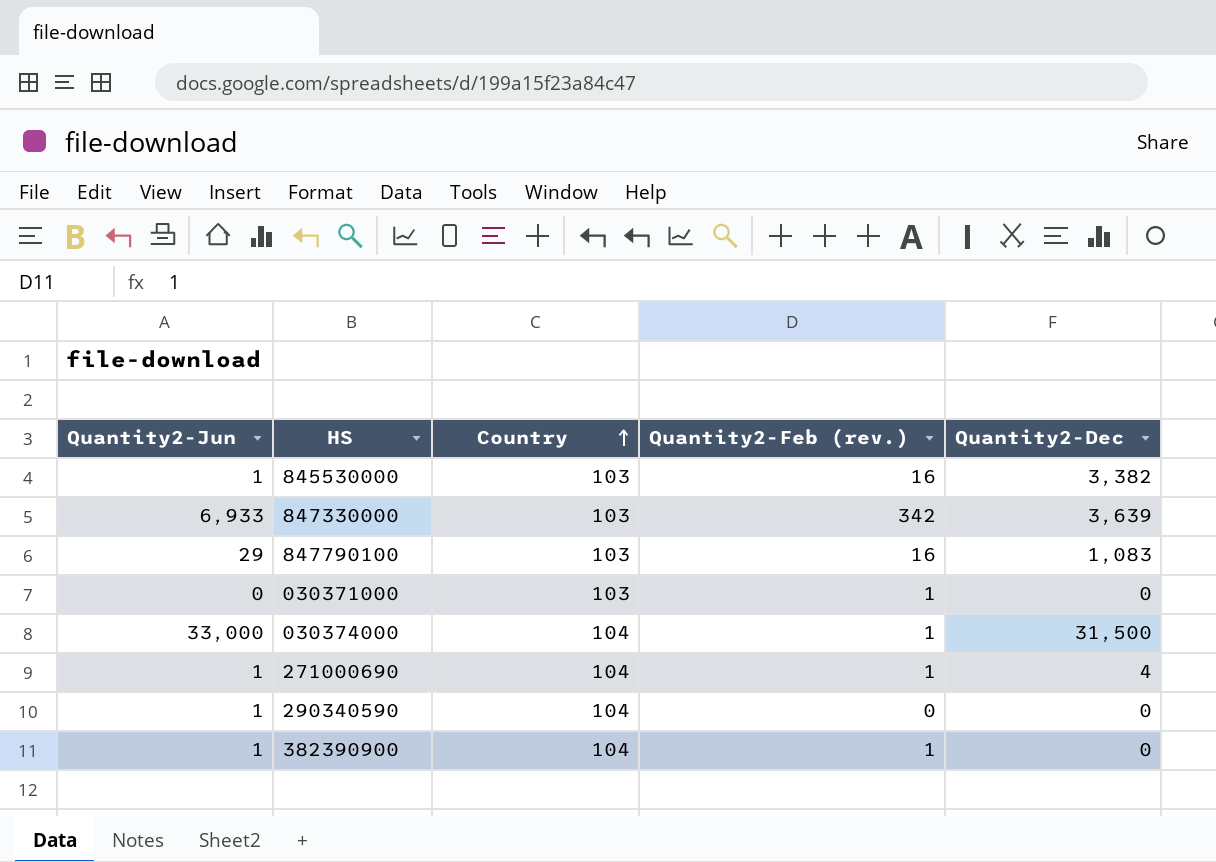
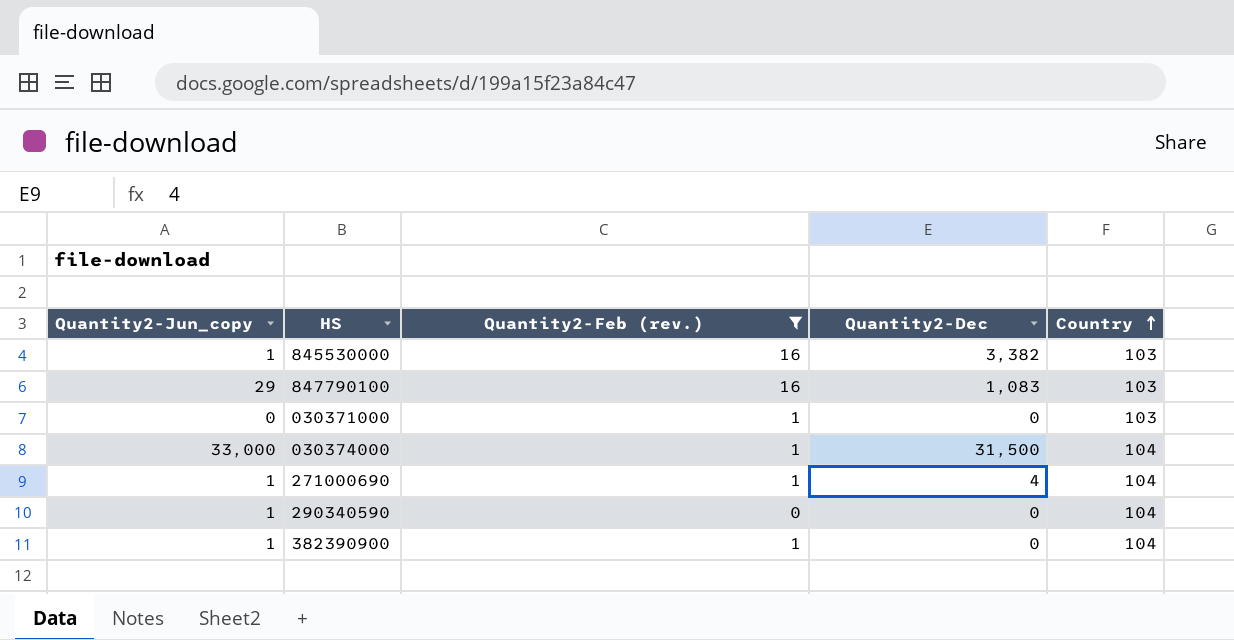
filter: none -> Quantity2-Feb (rev.) != 342
column name: Quantity2-Jun -> Quantity2-Jun_copy
column Country | position: 3 -> 5

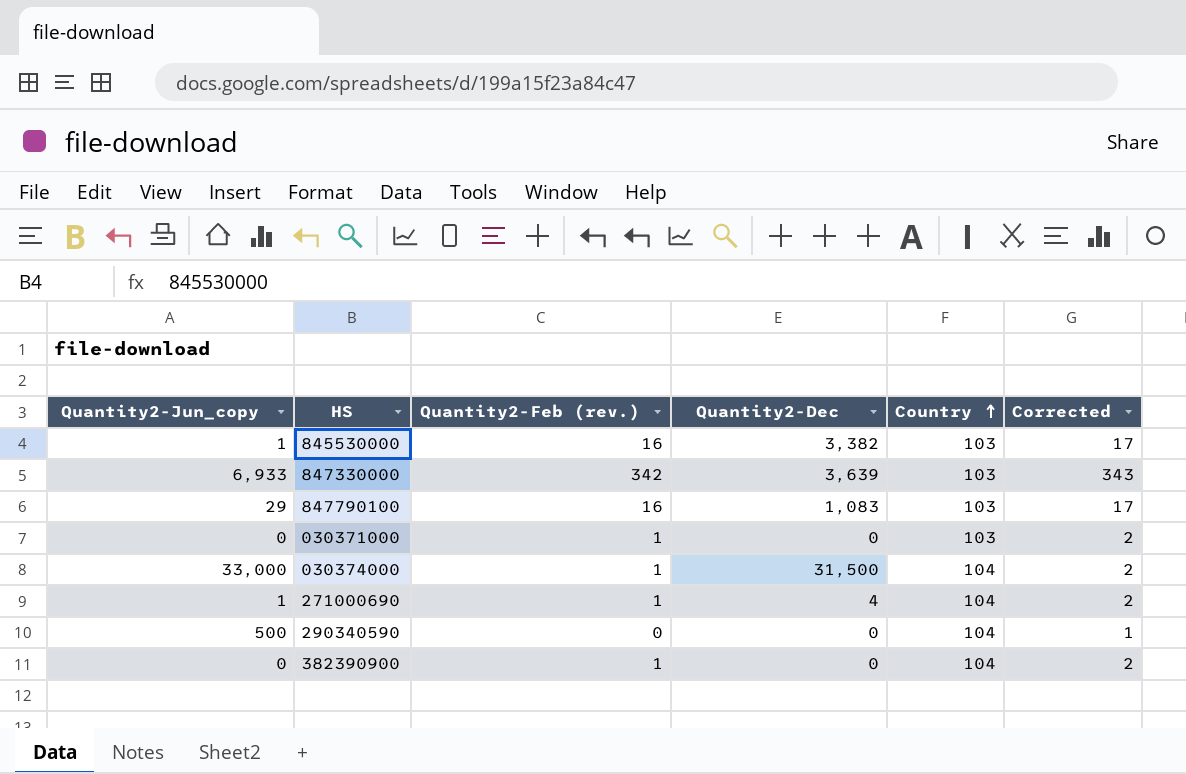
filter: Quantity2-Feb (rev.) != 342 -> none
column Corrected | formula: none -> [Quantity2-Feb (rev.)] + 1
290340590 | Quantity2-Jun_copy: 1 -> 500
382390900 | Quantity2-Jun_copy: 1 -> 0

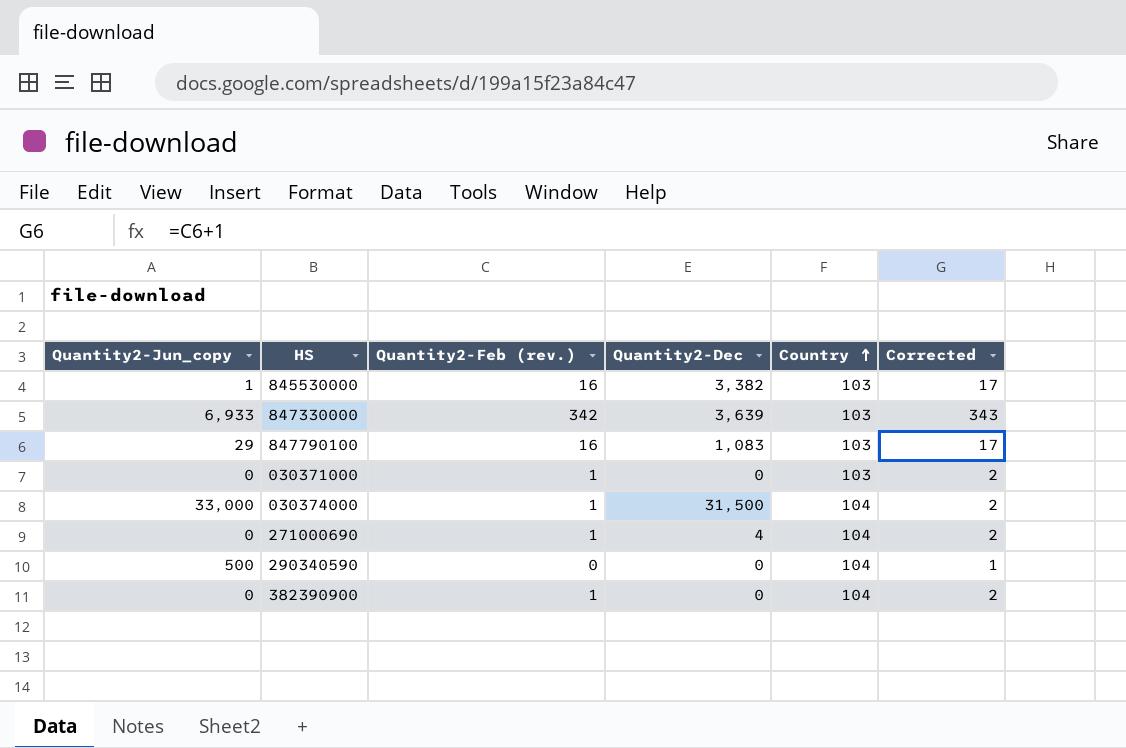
271000690 | Quantity2-Jun_copy: 1 -> 0

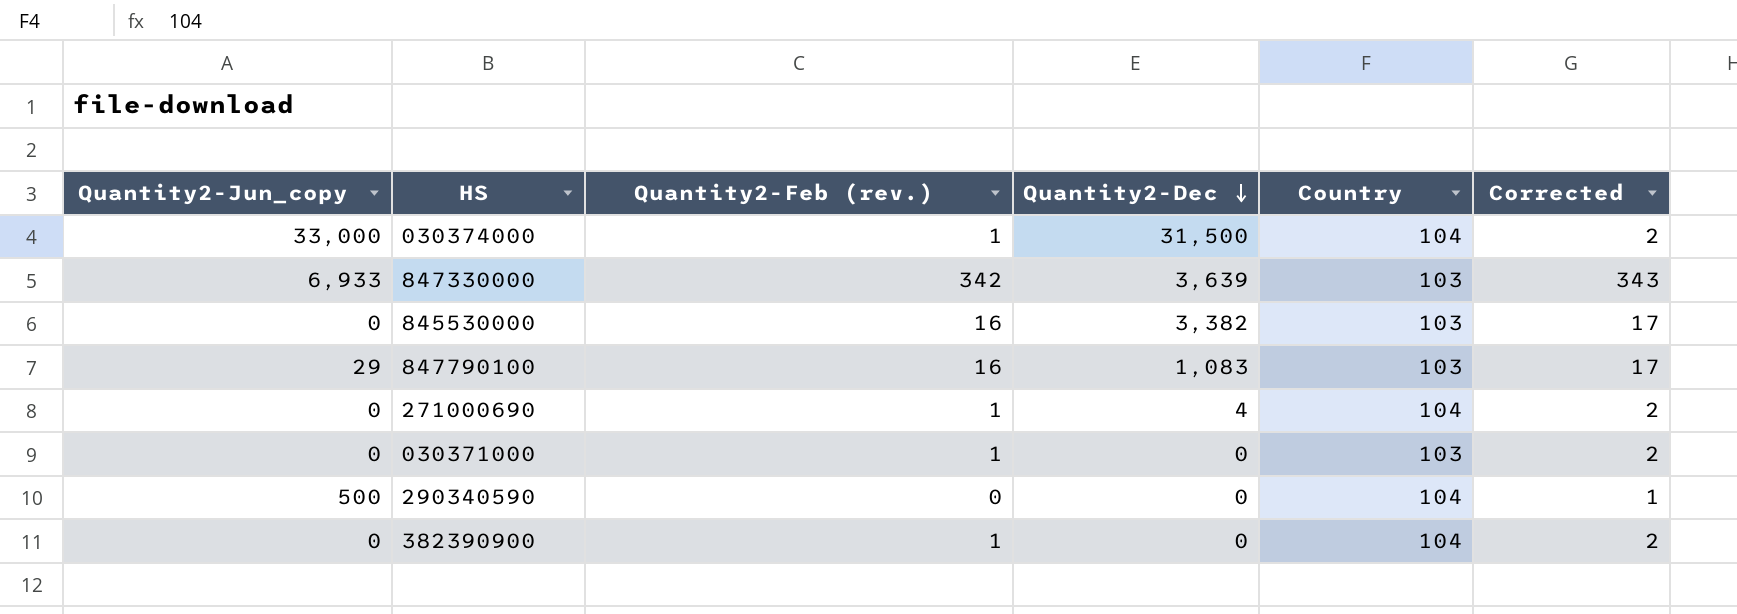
row order: Country ascending -> Quantity2-Dec descending
845530000 | Quantity2-Jun_copy: 1 -> 0

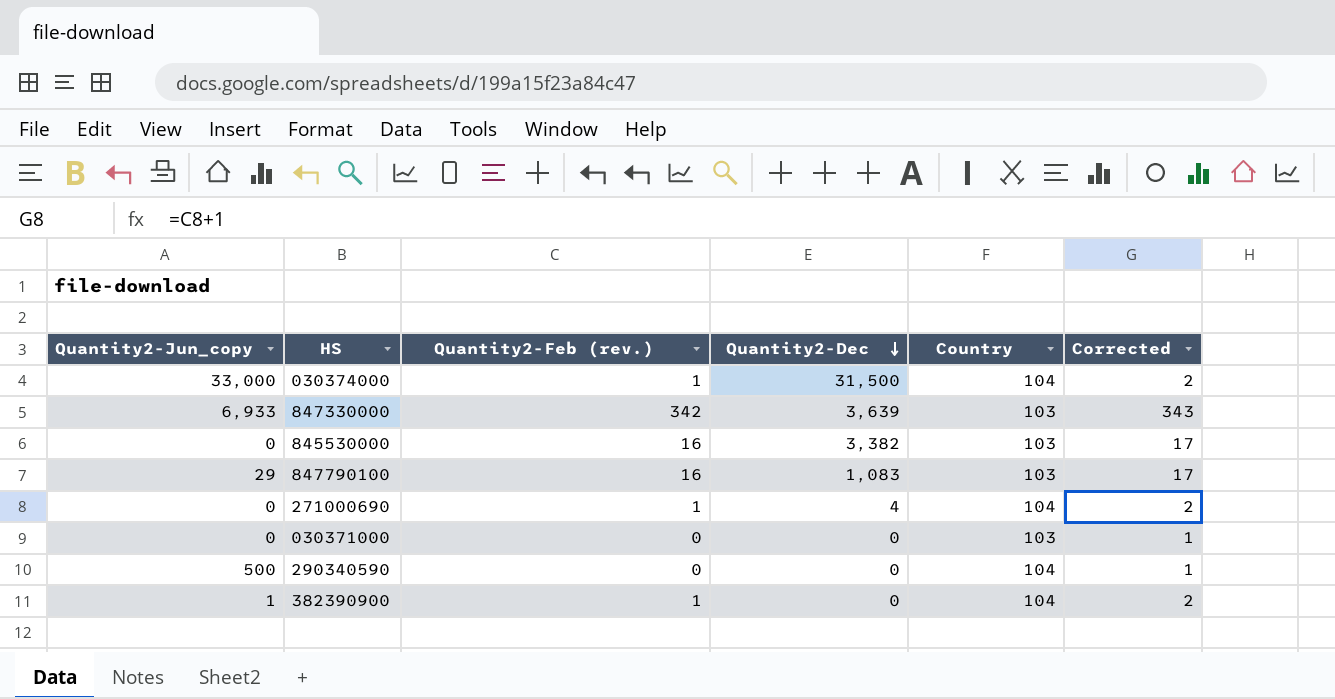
030371000 | Quantity2-Feb (rev.): 1 -> 0
030371000 | Corrected: 2 -> 1
382390900 | Quantity2-Jun_copy: 0 -> 1

